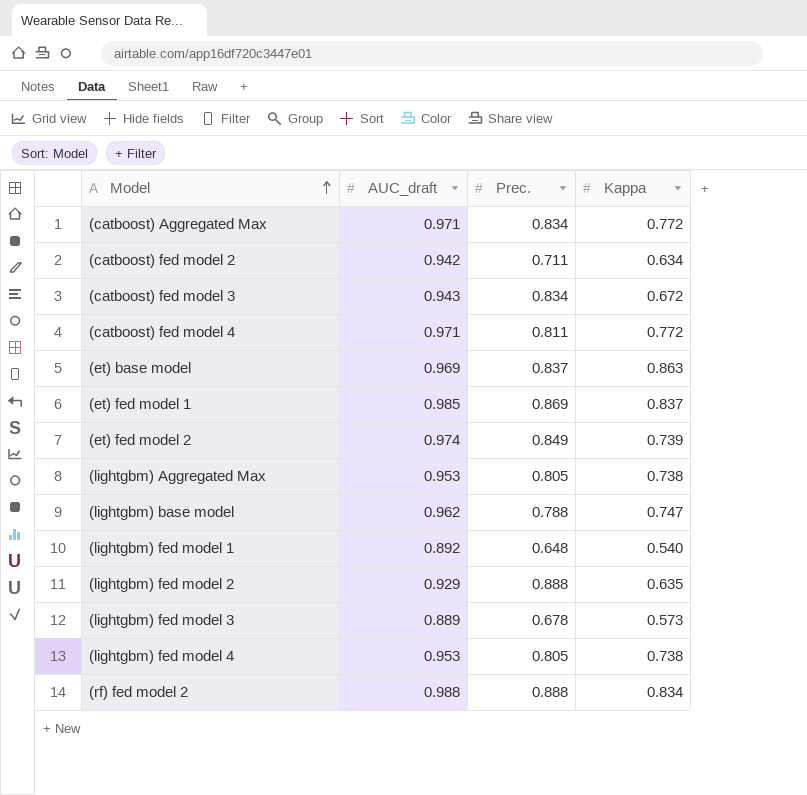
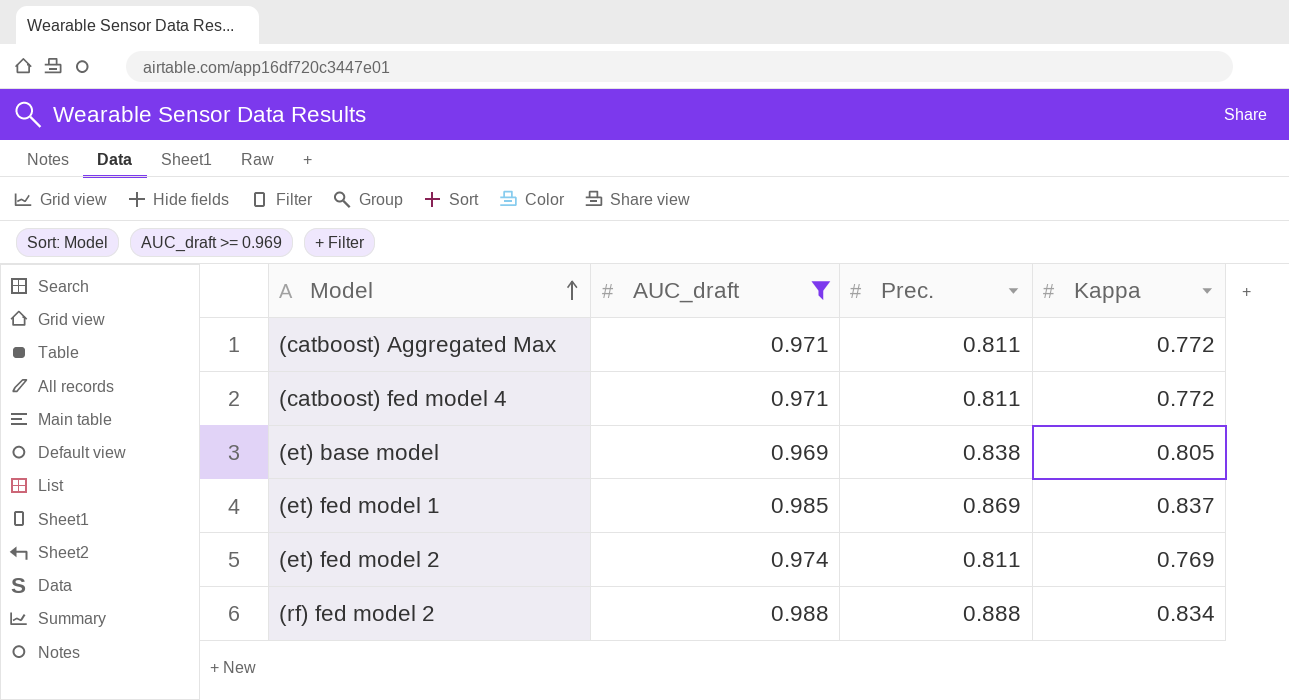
filter: none -> AUC_draft >= 0.969
(catboost) Aggregated Max | Prec.: 0.834 -> 0.811
(et) base model | Prec.: 0.837 -> 0.838
(et) base model | Kappa: 0.863 -> 0.805
(et) fed model 2 | Prec.: 0.849 -> 0.811
(et) fed model 2 | Kappa: 0.739 -> 0.769

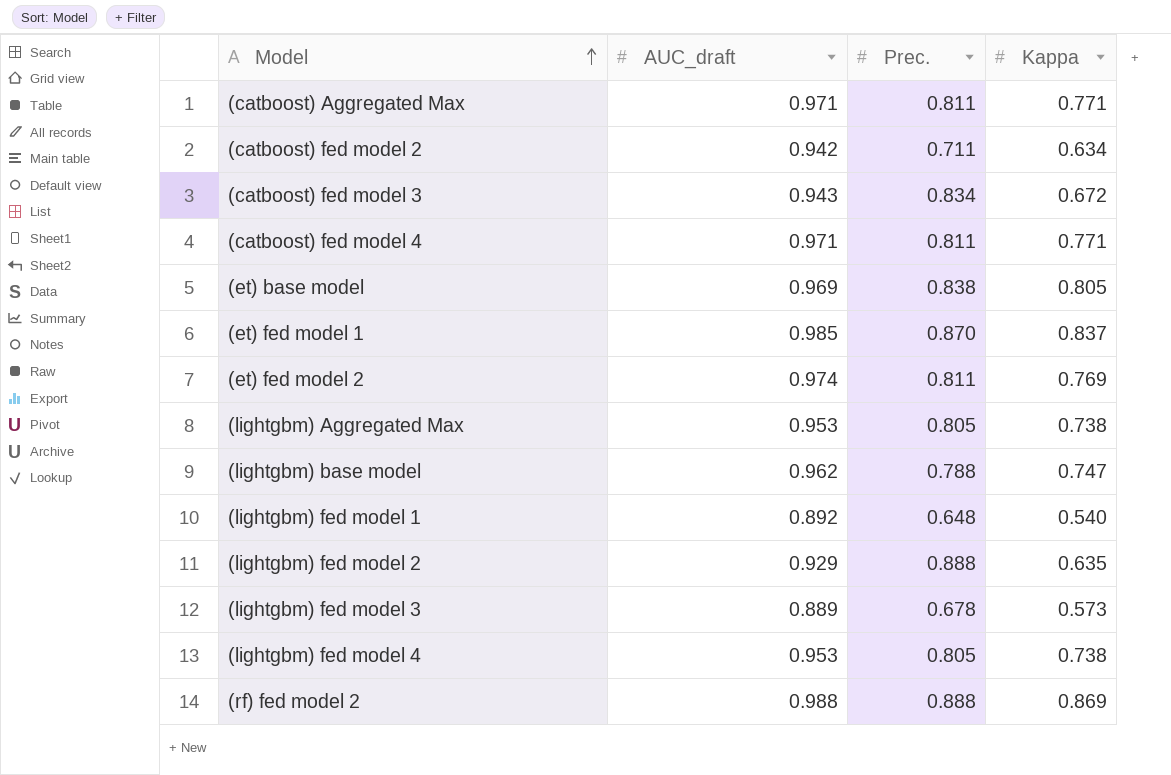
filter: AUC_draft >= 0.969 -> none
(catboost) Aggregated Max | Kappa: 0.772 -> 0.771
(catboost) fed model 4 | Kappa: 0.772 -> 0.771
(et) fed model 1 | Prec.: 0.869 -> 0.870
(rf) fed model 2 | Kappa: 0.834 -> 0.869

